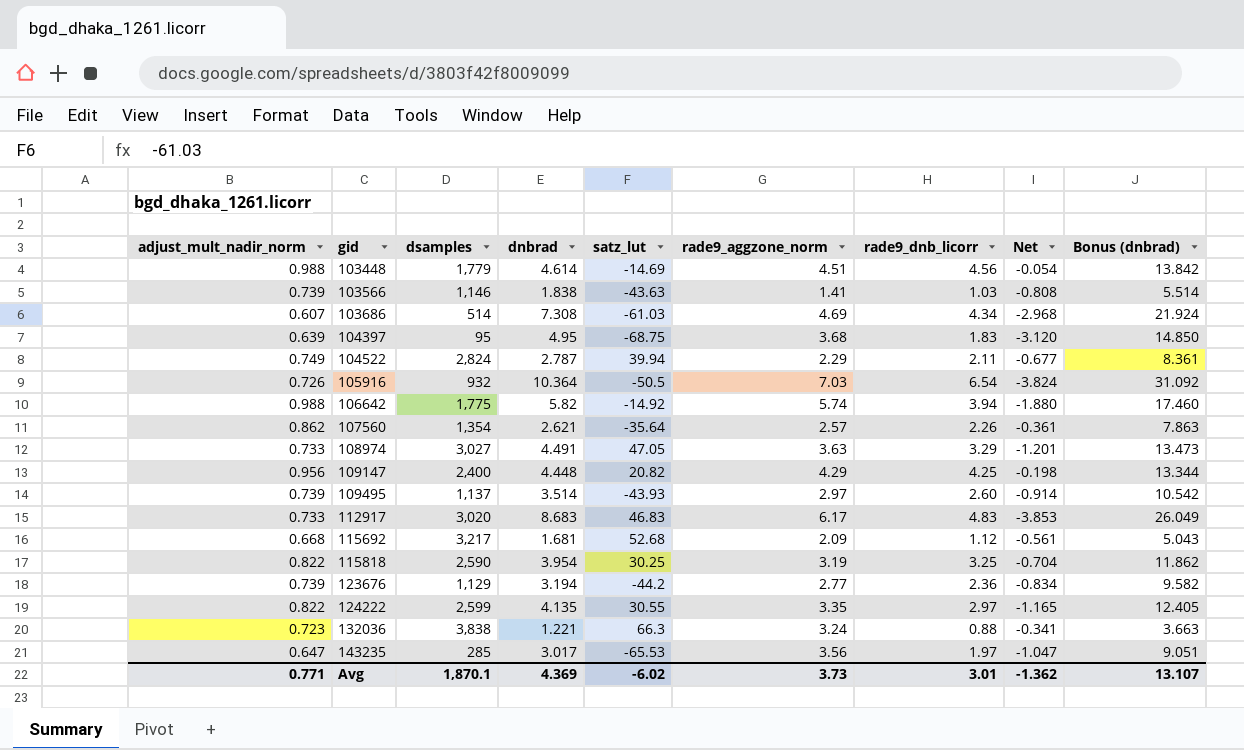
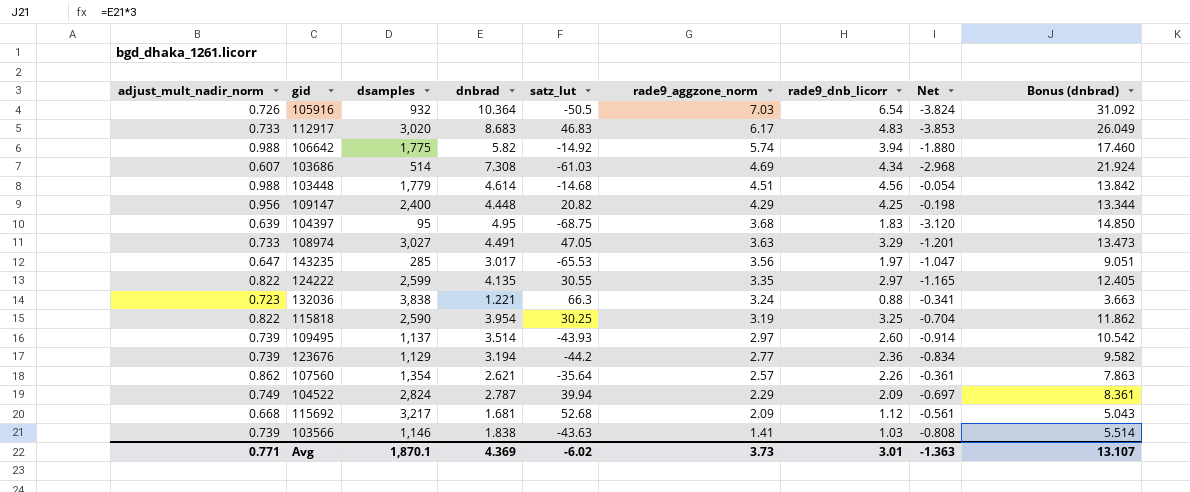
row order: gid ascending -> rade9_aggzone_norm descending
103448 | satz_lut: -14.69 -> -14.68
104522 | rade9_dnb_licorr: 2.11 -> 2.09
104522 | Net: -0.677 -> -0.697
Avg | Net: -1.362 -> -1.363

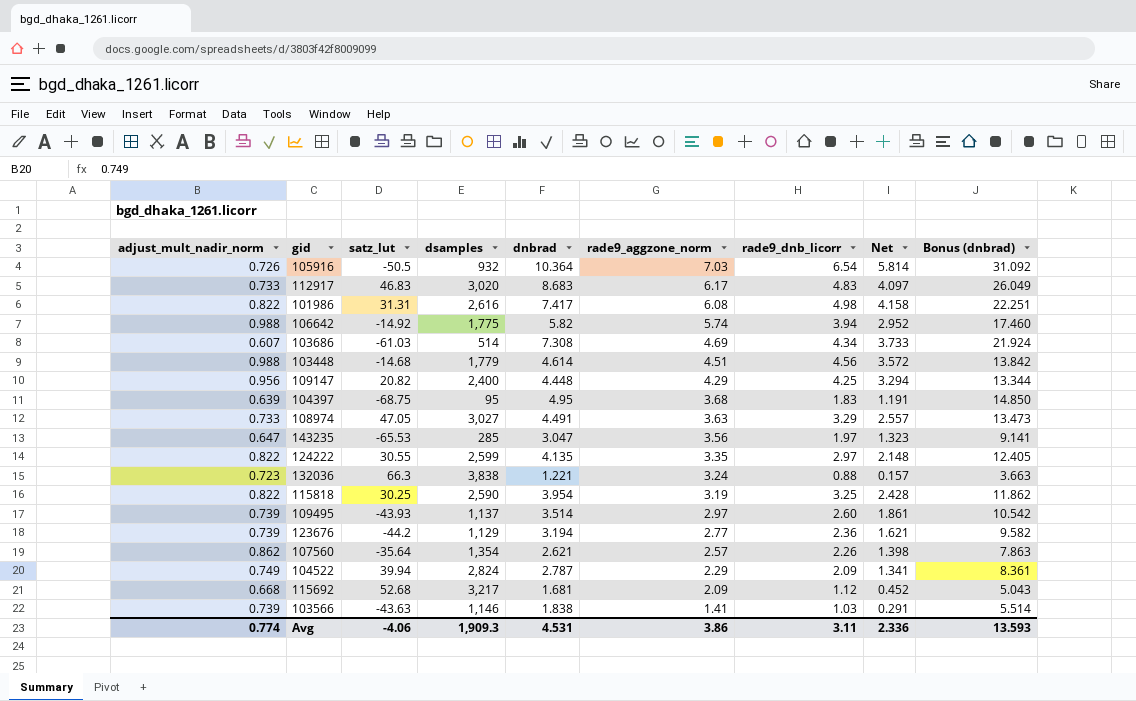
column satz_lut | position: 5 -> 3
column Net | formula: [rade9_dnb_licorr] - [dnbrad] -> [rade9_dnb_licorr] - [adjust_mult_nadir_norm]
row 101986: none -> 0.822 | 31.31 | 2,616 | 7.417 | 6.08 | 4.98 | 4.158 | 22.251
143235 | dnbrad: 3.017 -> 3.047
143235 | Bonus (dnbrad): 9.051 -> 9.141
Avg | adjust_mult_nadir_norm: 0.771 -> 0.774
Avg | satz_lut: -6.02 -> -4.06
Avg | dsamples: 1,870.1 -> 1,909.3
Avg | dnbrad: 4.369 -> 4.531
Avg | rade9_aggzone_norm: 3.73 -> 3.86
Avg | rade9_dnb_licorr: 3.01 -> 3.11
Avg | Net: -1.363 -> 2.336
Avg | Bonus (dnbrad): 13.107 -> 13.593

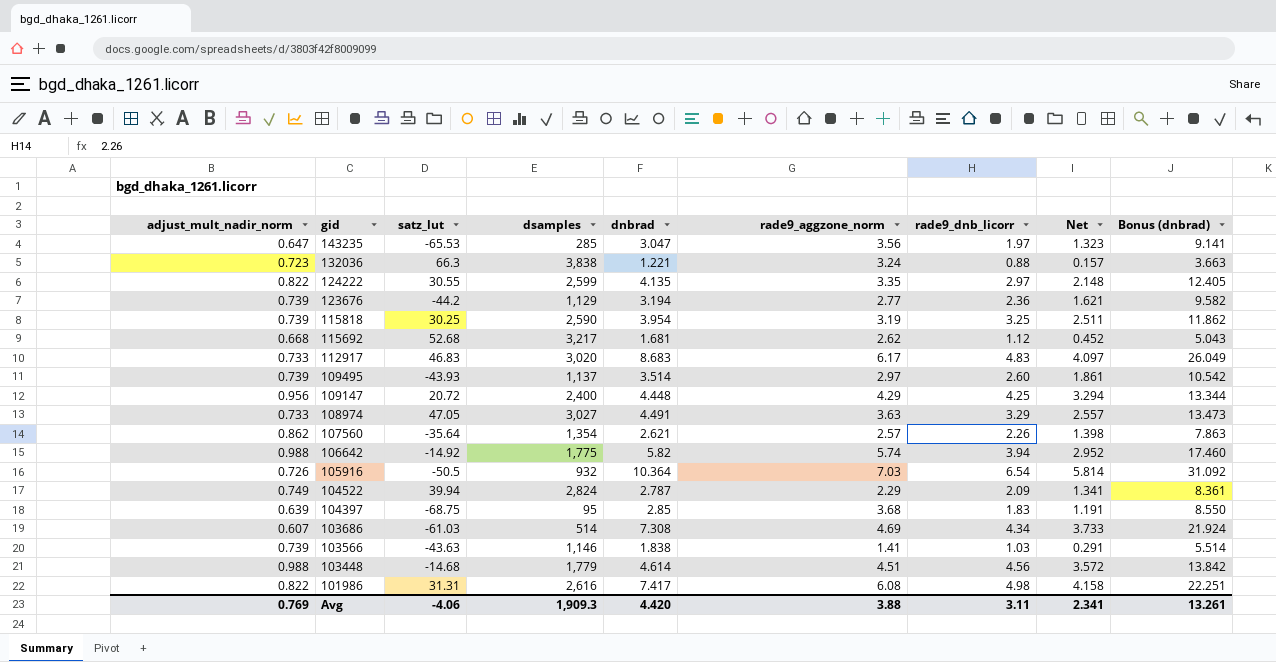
row order: rade9_aggzone_norm descending -> gid descending
115818 | adjust_mult_nadir_norm: 0.822 -> 0.739
115818 | Net: 2.428 -> 2.511
115692 | rade9_aggzone_norm: 2.09 -> 2.62
109147 | satz_lut: 20.82 -> 20.72
104397 | dnbrad: 4.95 -> 2.85
104397 | Bonus (dnbrad): 14.850 -> 8.550
Avg | adjust_mult_nadir_norm: 0.774 -> 0.769
Avg | dnbrad: 4.531 -> 4.420
Avg | rade9_aggzone_norm: 3.86 -> 3.88
Avg | Net: 2.336 -> 2.341
Avg | Bonus (dnbrad): 13.593 -> 13.261

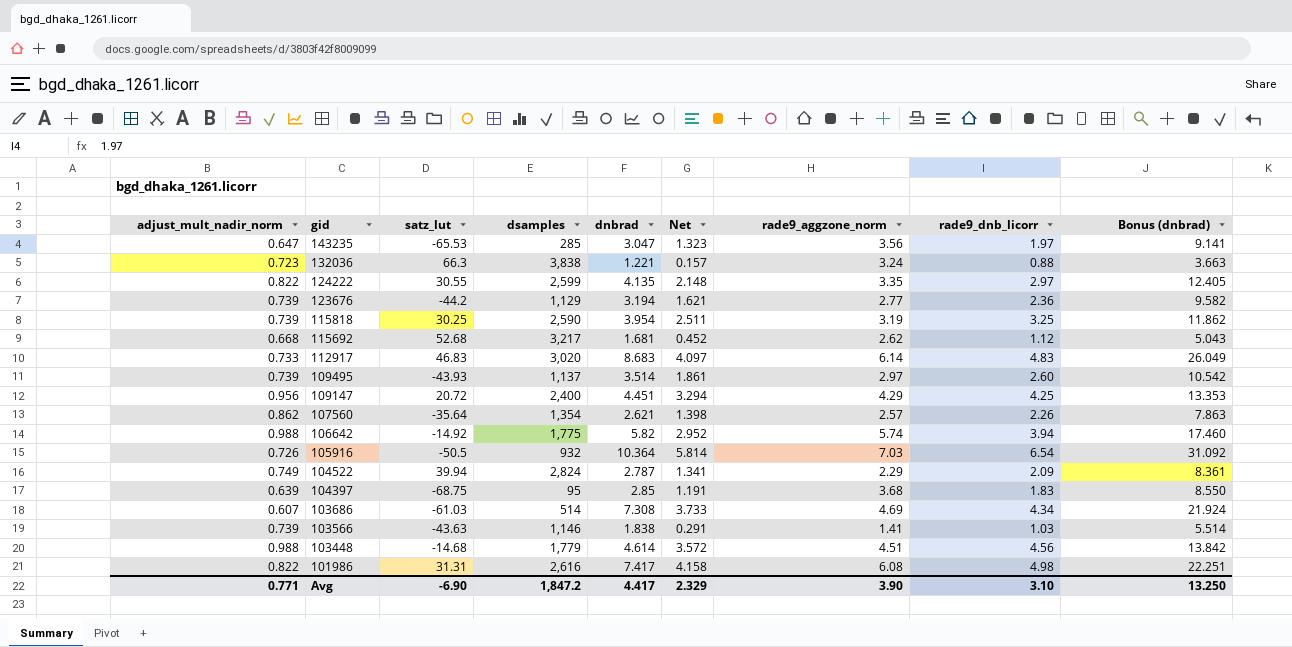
column Net | position: 8 -> 6
row 108974: 0.733 | 47.05 | 3,027 | 4.491 | 3.63 | 3.29 | 2.557 | 13.473 -> none
112917 | rade9_aggzone_norm: 6.17 -> 6.14
109147 | dnbrad: 4.448 -> 4.451
109147 | Bonus (dnbrad): 13.344 -> 13.353
Avg | adjust_mult_nadir_norm: 0.769 -> 0.771
Avg | satz_lut: -4.06 -> -6.90
Avg | dsamples: 1,909.3 -> 1,847.2
Avg | dnbrad: 4.420 -> 4.417
Avg | Net: 2.341 -> 2.329
Avg | rade9_aggzone_norm: 3.88 -> 3.90
Avg | rade9_dnb_licorr: 3.11 -> 3.10
Avg | Bonus (dnbrad): 13.261 -> 13.250

